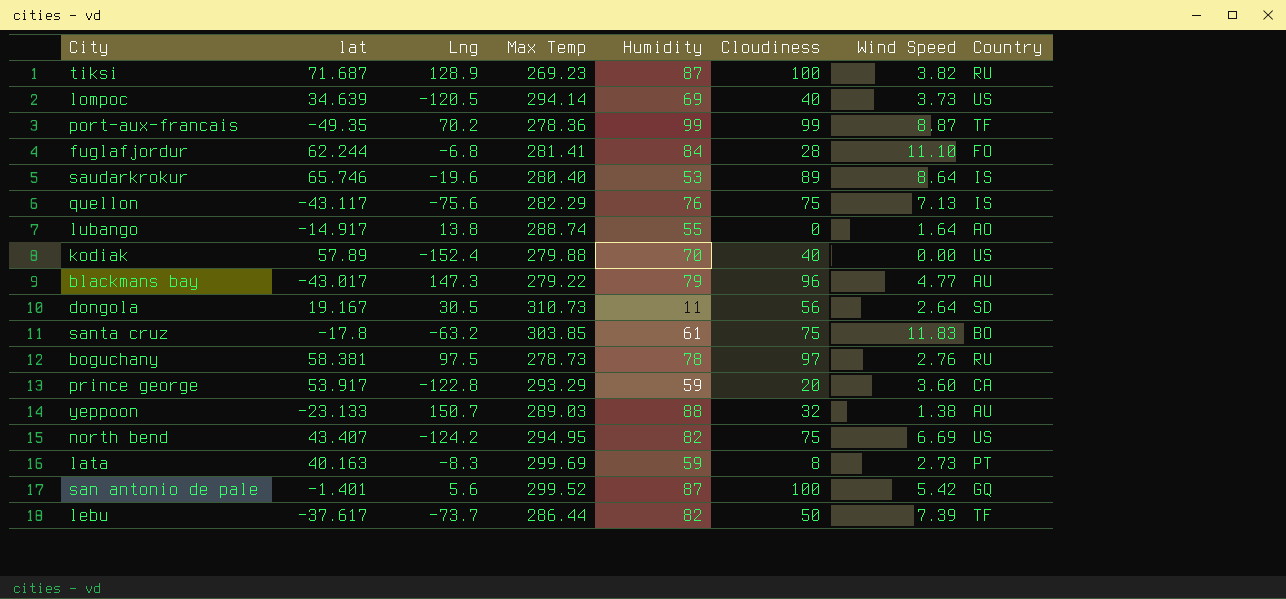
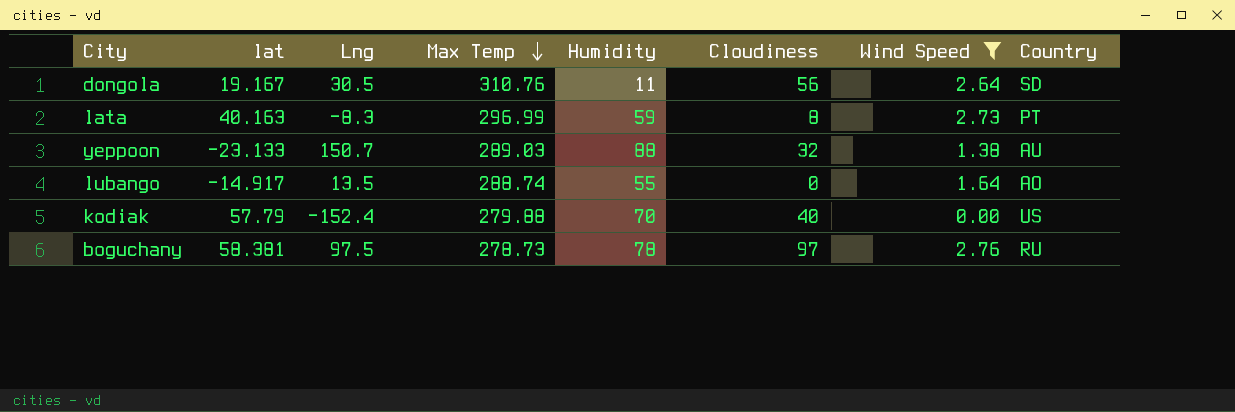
filter: none -> Wind Speed <= 2.76
row order: none -> Max Temp descending
dongola | Max Temp: 310.73 -> 310.76
lata | Max Temp: 299.69 -> 296.99
lubango | Lng: 13.8 -> 13.5
kodiak | lat: 57.89 -> 57.79

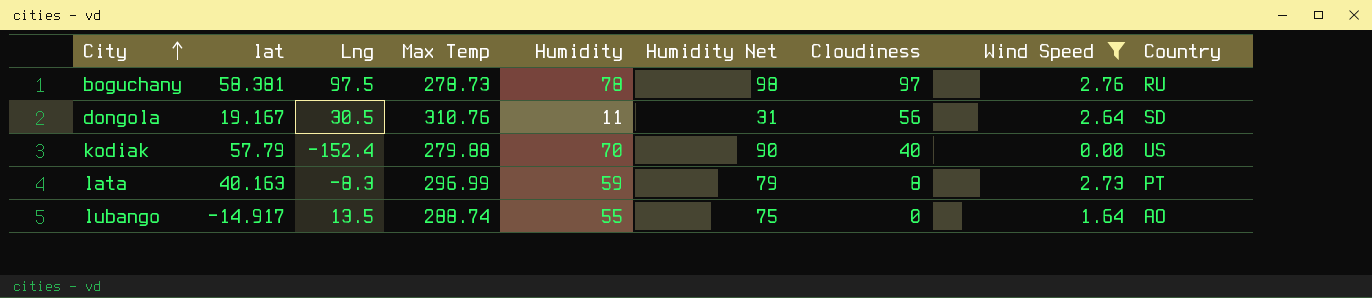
row order: Max Temp descending -> City ascending
column Humidity Net | formula: none -> [Humidity] + 20
row yeppoon: -23.133 | 150.7 | 289.03 | 88 | 32 | 1.38 | AU -> none

